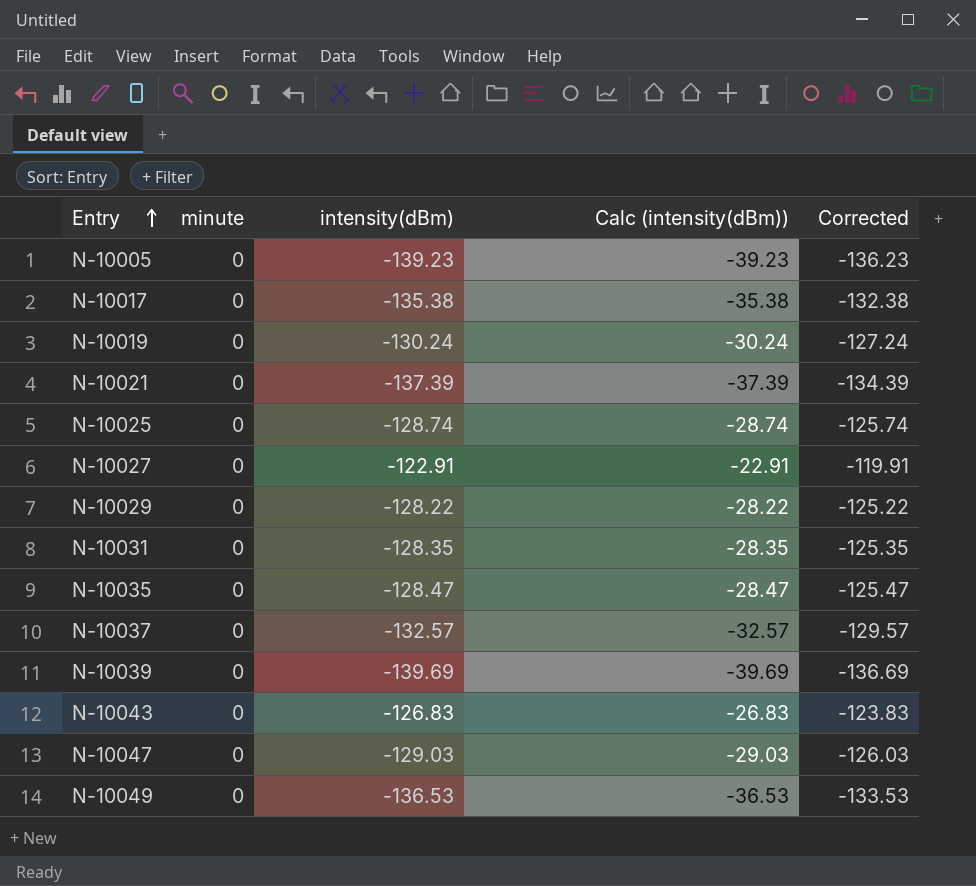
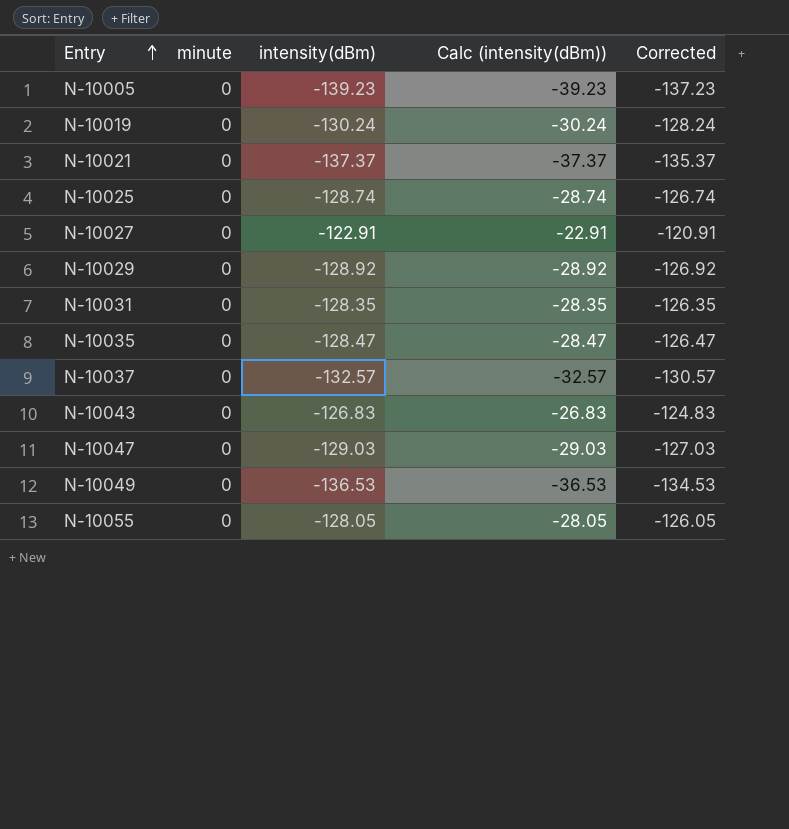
column Corrected | formula: [intensity(dBm)] + 3 -> [intensity(dBm)] + 2
row N-10017: 0 | -135.38 | -35.38 | -132.38 -> none
row N-10039: 0 | -139.69 | -39.69 | -136.69 -> none
N-10021 | intensity(dBm): -137.39 -> -137.37
N-10021 | Calc (intensity(dBm)): -37.39 -> -37.37
N-10029 | intensity(dBm): -128.22 -> -128.92
N-10029 | Calc (intensity(dBm)): -28.22 -> -28.92
row N-10055: none -> 0 | -128.05 | -28.05 | -126.05

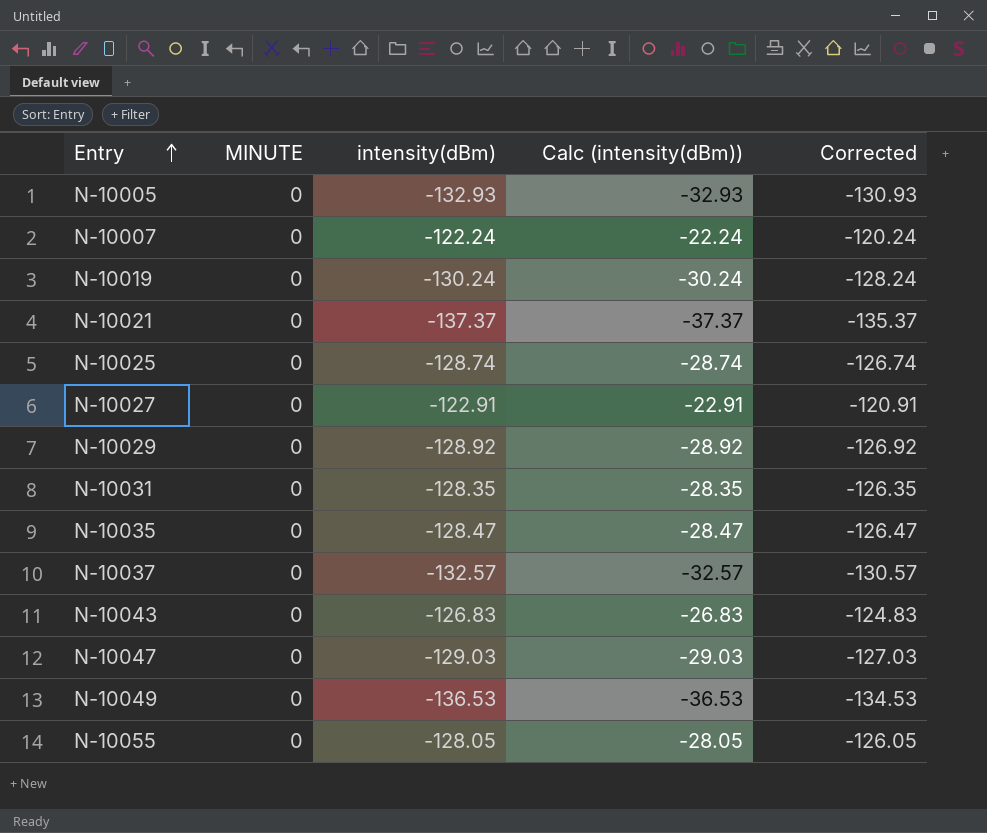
column name: minute -> MINUTE
N-10005 | intensity(dBm): -139.23 -> -132.93
N-10005 | Calc (intensity(dBm)): -39.23 -> -32.93
N-10005 | Corrected: -137.23 -> -130.93
row N-10007: none -> 0 | -122.24 | -22.24 | -120.24

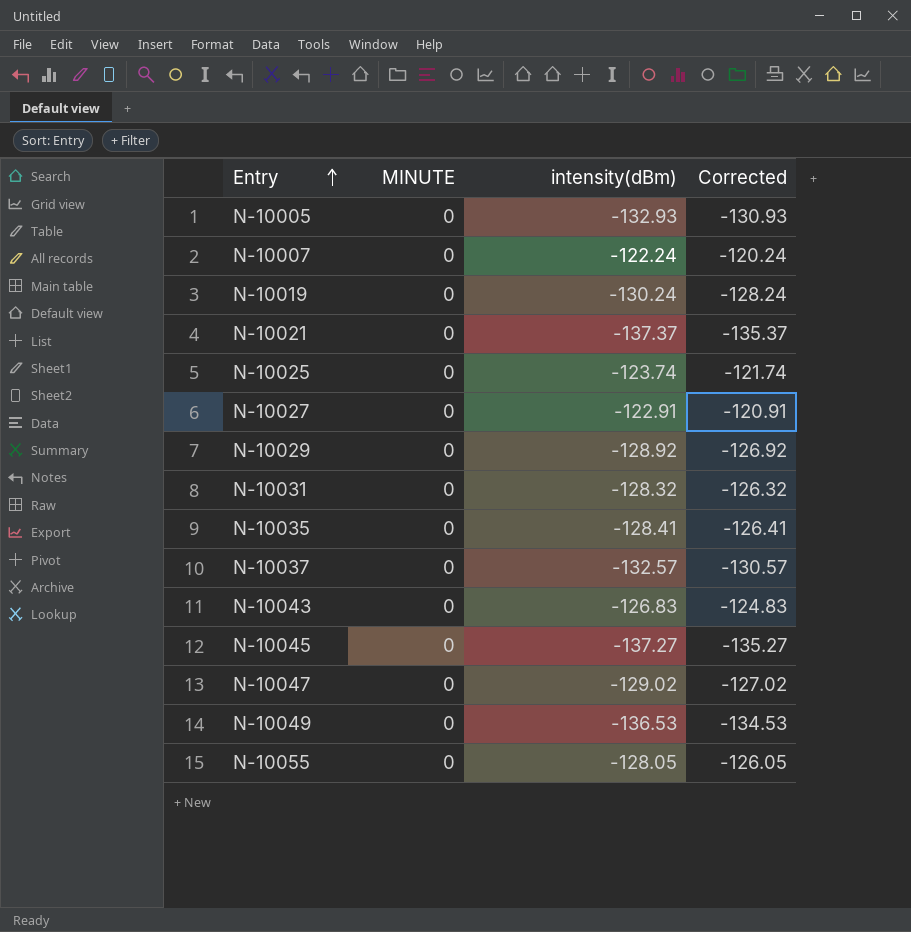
column Calc (intensity(dBm)) | formula: [intensity(dBm)] + 100 -> none
N-10025 | intensity(dBm): -128.74 -> -123.74
N-10025 | Corrected: -126.74 -> -121.74
N-10031 | intensity(dBm): -128.35 -> -128.32
N-10031 | Corrected: -126.35 -> -126.32
N-10035 | intensity(dBm): -128.47 -> -128.41
N-10035 | Corrected: -126.47 -> -126.41
row N-10045: none -> 0 | -137.27 | -135.27
N-10047 | intensity(dBm): -129.03 -> -129.02
N-10047 | Corrected: -127.03 -> -127.02

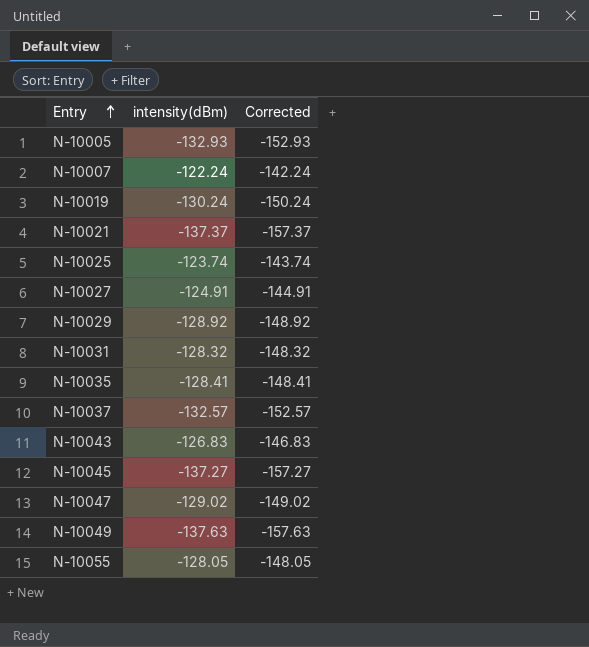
column MINUTE | position: 2 -> none
column Corrected | formula: [intensity(dBm)] + 2 -> [intensity(dBm)] - 20
N-10027 | intensity(dBm): -122.91 -> -124.91
N-10049 | intensity(dBm): -136.53 -> -137.63

